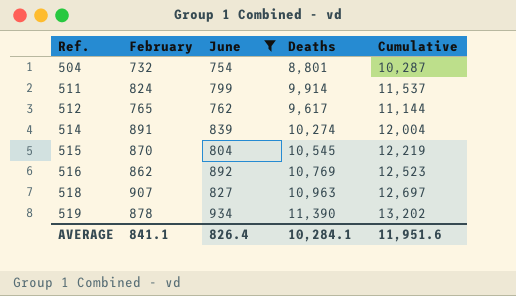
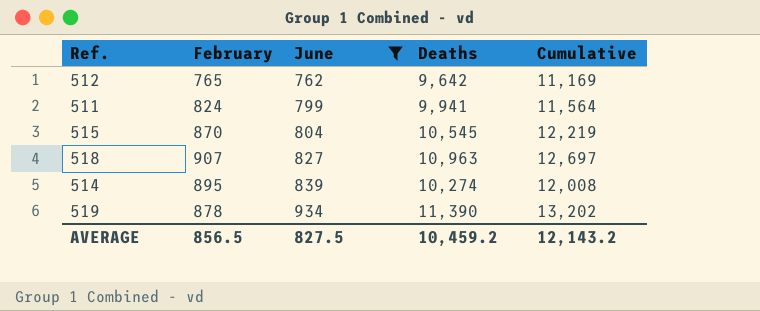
row order: Ref. ascending -> June ascending
row 504: 732 | 754 | 8,801 | 10,287 -> none
row 516: 862 | 892 | 10,769 | 12,523 -> none
512 | Deaths: 9,617 -> 9,642
512 | Cumulative: 11,144 -> 11,169
511 | Deaths: 9,914 -> 9,941
511 | Cumulative: 11,537 -> 11,564
514 | February: 891 -> 895
514 | Cumulative: 12,004 -> 12,008
AVERAGE | February: 841.1 -> 856.5
AVERAGE | June: 826.4 -> 827.5
AVERAGE | Deaths: 10,284.1 -> 10,459.2
AVERAGE | Cumulative: 11,951.6 -> 12,143.2

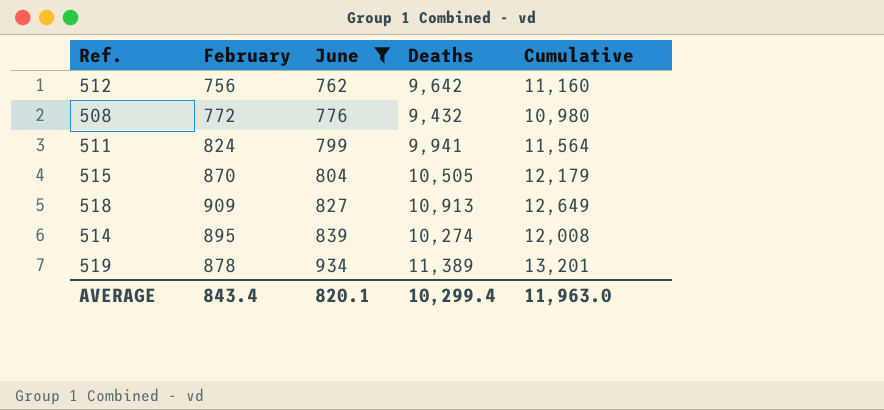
512 | February: 765 -> 756
512 | Cumulative: 11,169 -> 11,160
row 508: none -> 772 | 776 | 9,432 | 10,980
515 | Deaths: 10,545 -> 10,505
515 | Cumulative: 12,219 -> 12,179
518 | February: 907 -> 909
518 | Deaths: 10,963 -> 10,913
518 | Cumulative: 12,697 -> 12,649
519 | Deaths: 11,390 -> 11,389
519 | Cumulative: 13,202 -> 13,201
AVERAGE | February: 856.5 -> 843.4
AVERAGE | June: 827.5 -> 820.1
AVERAGE | Deaths: 10,459.2 -> 10,299.4
AVERAGE | Cumulative: 12,143.2 -> 11,963.0

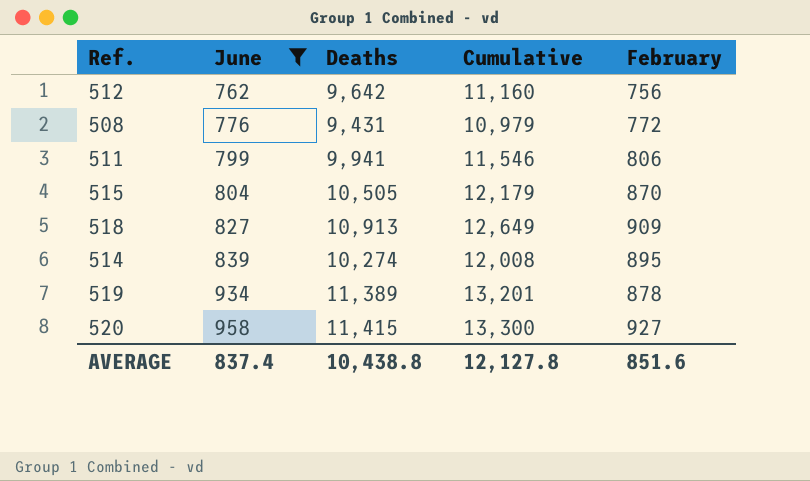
column February | position: 2 -> 5
508 | Deaths: 9,432 -> 9,431
508 | Cumulative: 10,980 -> 10,979
511 | Cumulative: 11,564 -> 11,546
511 | February: 824 -> 806
row 520: none -> 958 | 11,415 | 13,300 | 927
AVERAGE | June: 820.1 -> 837.4
AVERAGE | Deaths: 10,299.4 -> 10,438.8
AVERAGE | Cumulative: 11,963.0 -> 12,127.8
AVERAGE | February: 843.4 -> 851.6

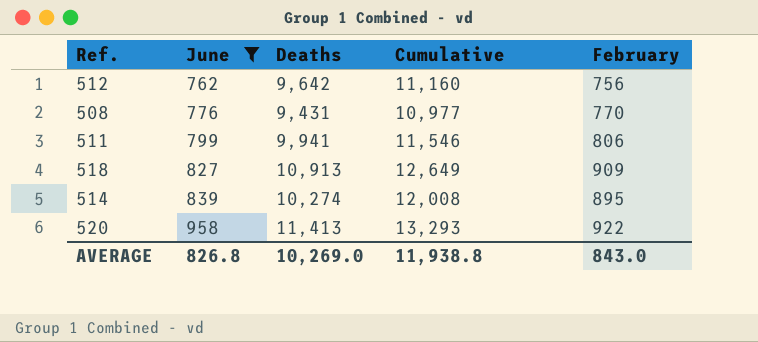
row 515: 804 | 10,505 | 12,179 | 870 -> none
row 519: 934 | 11,389 | 13,201 | 878 -> none
508 | Cumulative: 10,979 -> 10,977
508 | February: 772 -> 770
520 | Deaths: 11,415 -> 11,413
520 | Cumulative: 13,300 -> 13,293
520 | February: 927 -> 922
AVERAGE | June: 837.4 -> 826.8
AVERAGE | Deaths: 10,438.8 -> 10,269.0
AVERAGE | Cumulative: 12,127.8 -> 11,938.8
AVERAGE | February: 851.6 -> 843.0

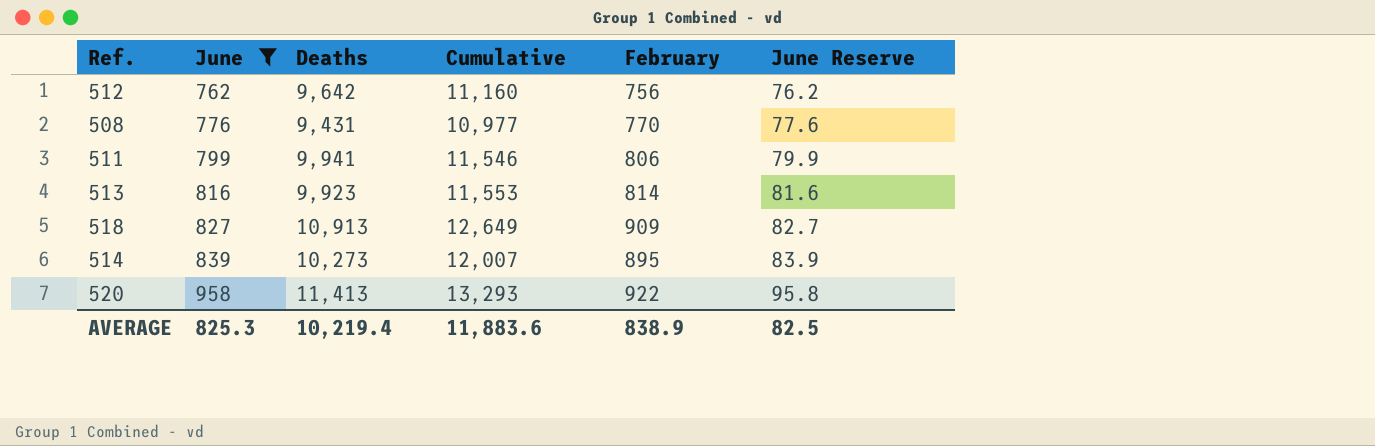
column June Reserve | formula: none -> [June] * 0.1
row 513: none -> 816 | 9,923 | 11,553 | 814 | 81.6
514 | Deaths: 10,274 -> 10,273
514 | Cumulative: 12,008 -> 12,007
AVERAGE | June: 826.8 -> 825.3
AVERAGE | Deaths: 10,269.0 -> 10,219.4
AVERAGE | Cumulative: 11,938.8 -> 11,883.6
AVERAGE | February: 843.0 -> 838.9

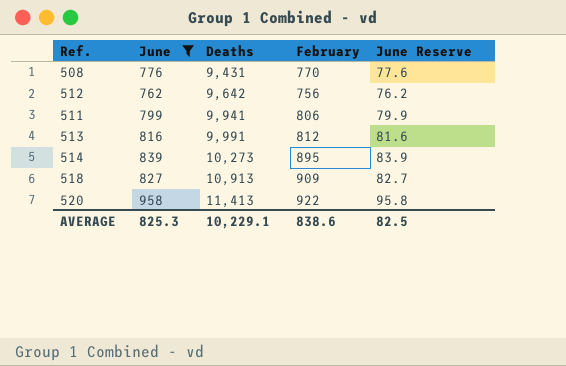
row order: June ascending -> Deaths ascending
column Cumulative | formula: [June] + [Deaths] + [February] -> none
513 | Deaths: 9,923 -> 9,991
513 | February: 814 -> 812
AVERAGE | Deaths: 10,219.4 -> 10,229.1
AVERAGE | February: 838.9 -> 838.6

